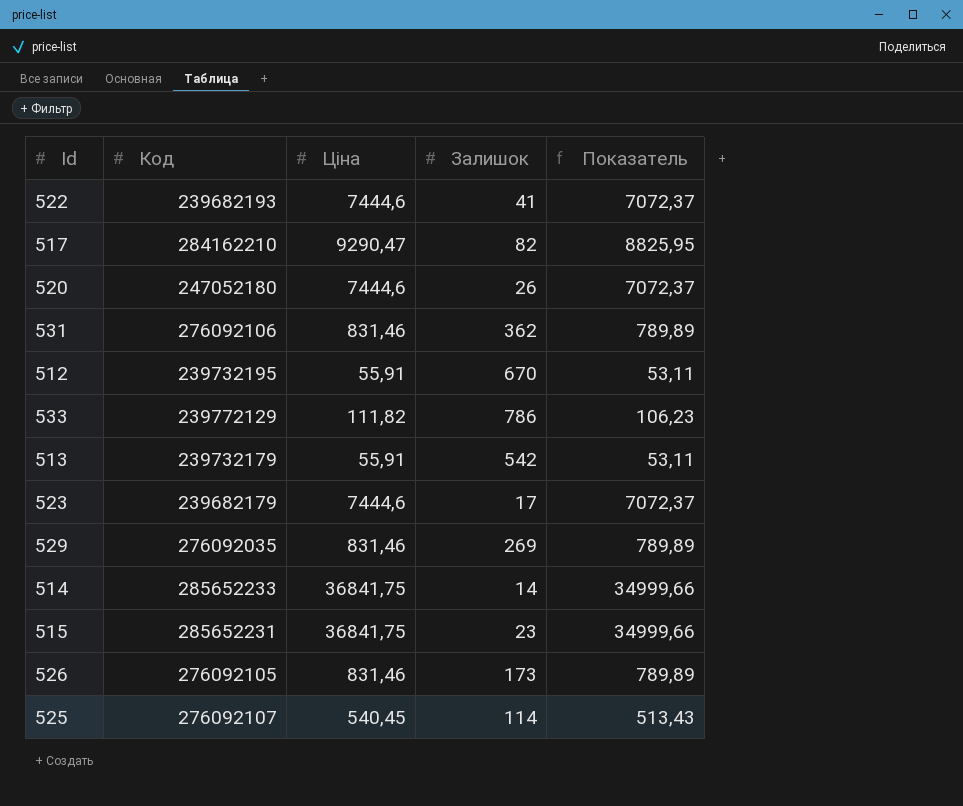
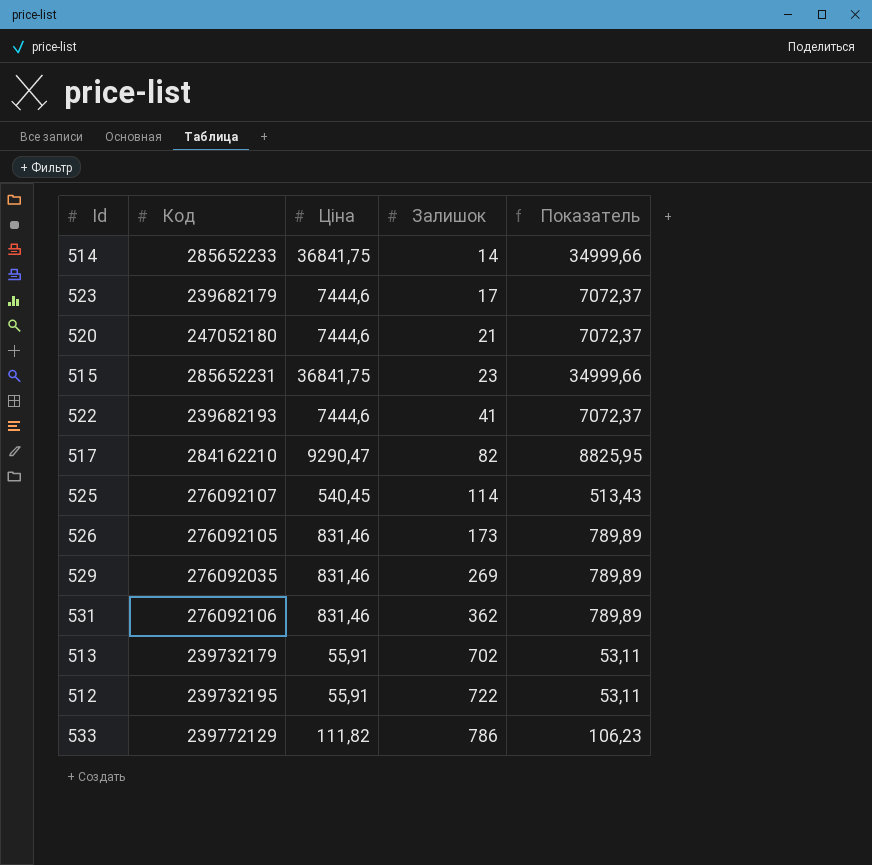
row order: none -> Залишок ascending
520 | Залишок: 26 -> 21
513 | Залишок: 542 -> 702
512 | Залишок: 670 -> 722

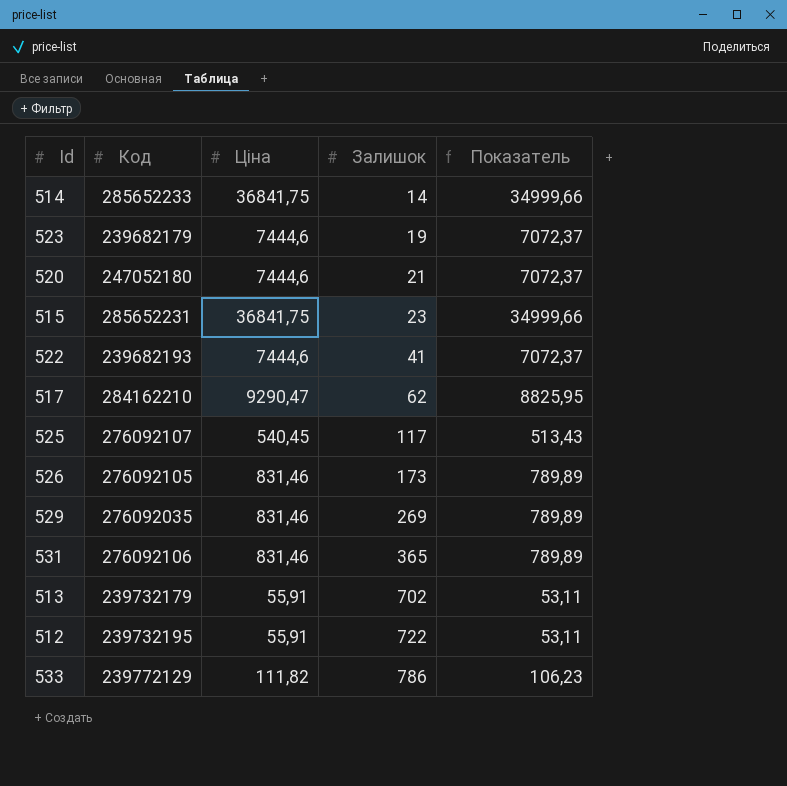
523 | Залишок: 17 -> 19
517 | Залишок: 82 -> 62
525 | Залишок: 114 -> 117
531 | Залишок: 362 -> 365

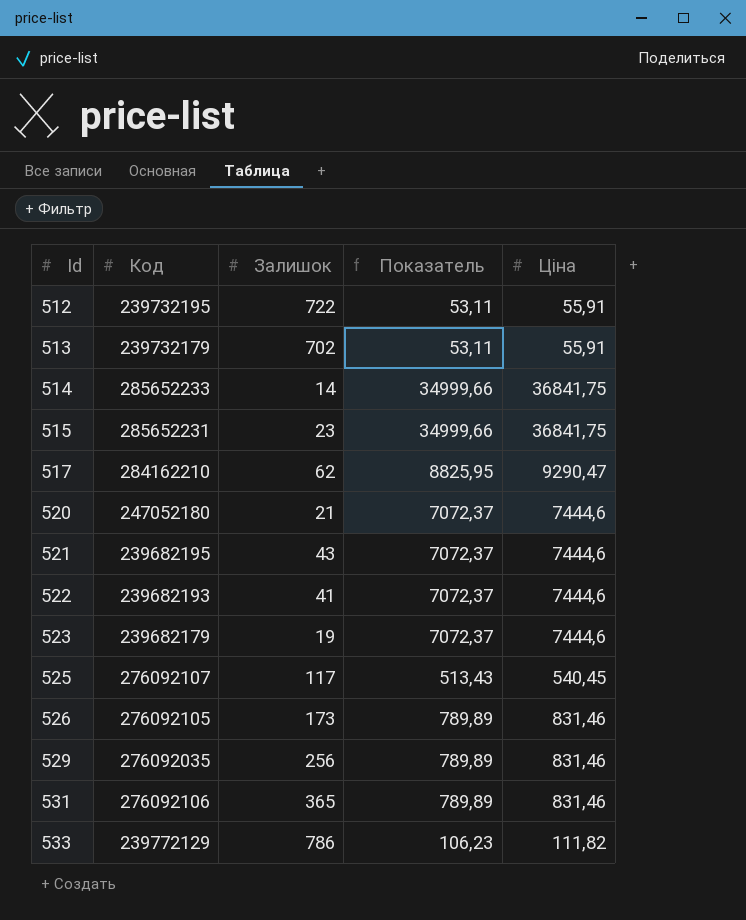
row order: Залишок ascending -> Id ascending
column Ціна | position: 3 -> 5
row 521: none -> 239682195 | 43 | 7072,37 | 7444,6
529 | Залишок: 269 -> 256

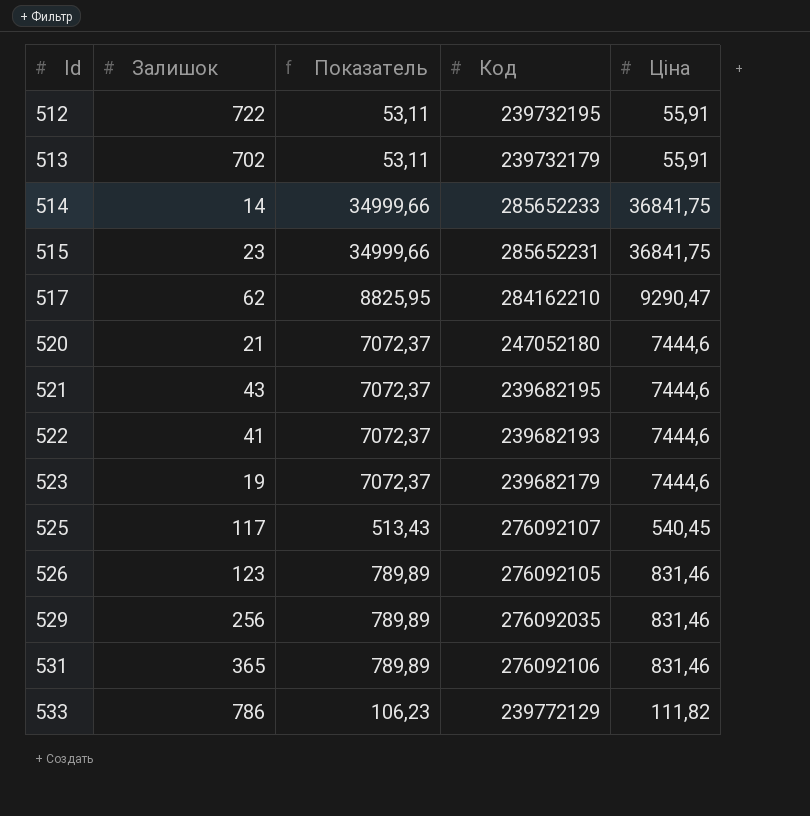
column Код | position: 2 -> 4
526 | Залишок: 173 -> 123

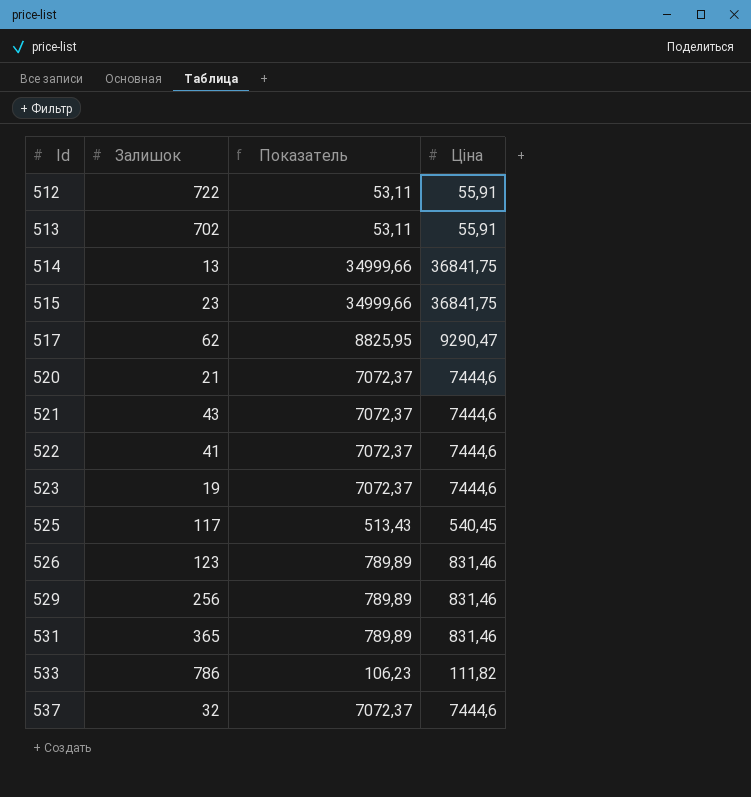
column Код | position: 4 -> none
514 | Залишок: 14 -> 13
row 537: none -> 32 | 7072,37 | 7444,6

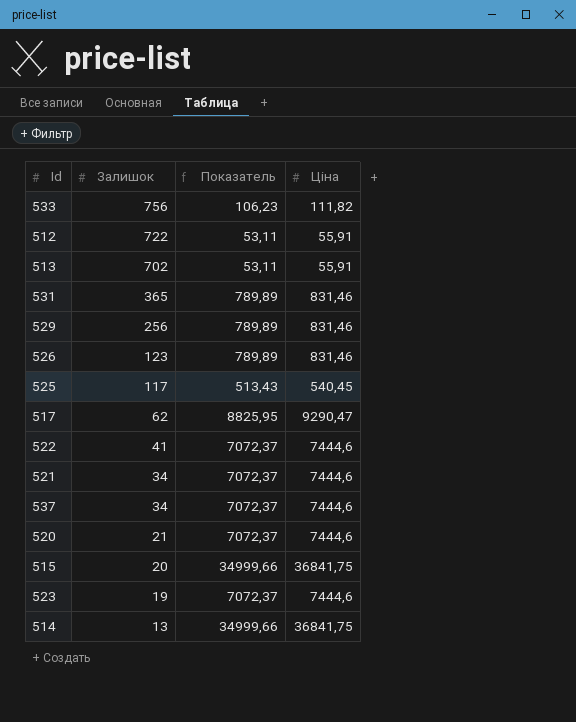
row order: Id ascending -> Залишок descending
533 | Залишок: 786 -> 756
521 | Залишок: 43 -> 34
537 | Залишок: 32 -> 34
515 | Залишок: 23 -> 20

